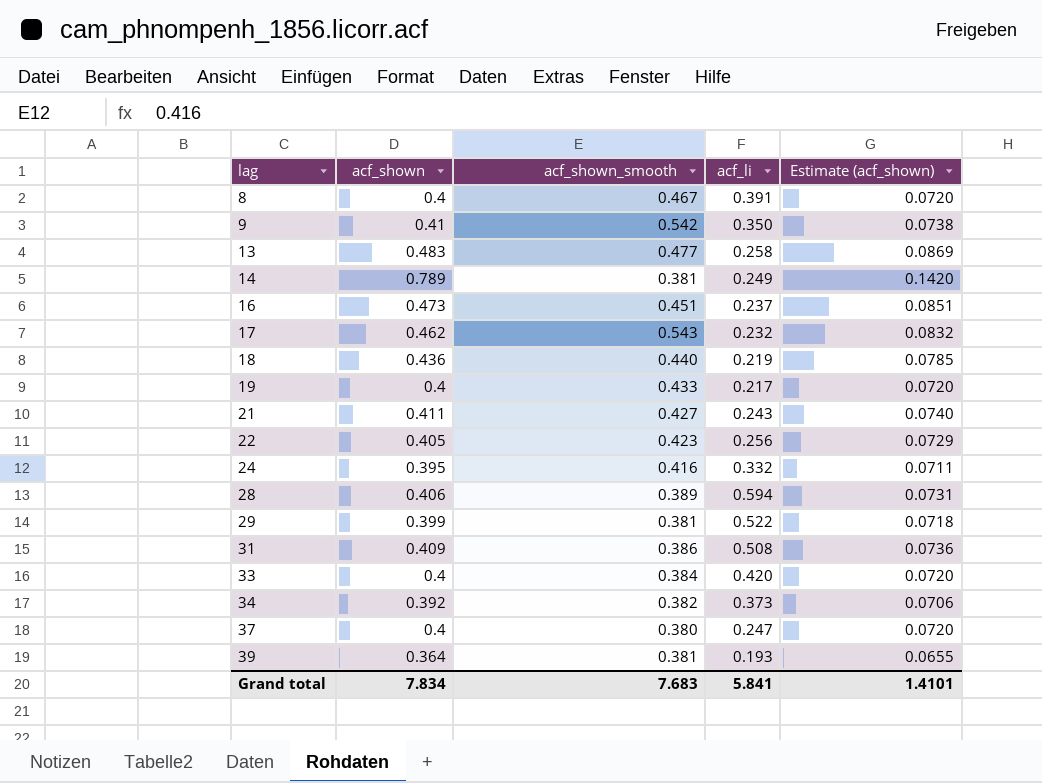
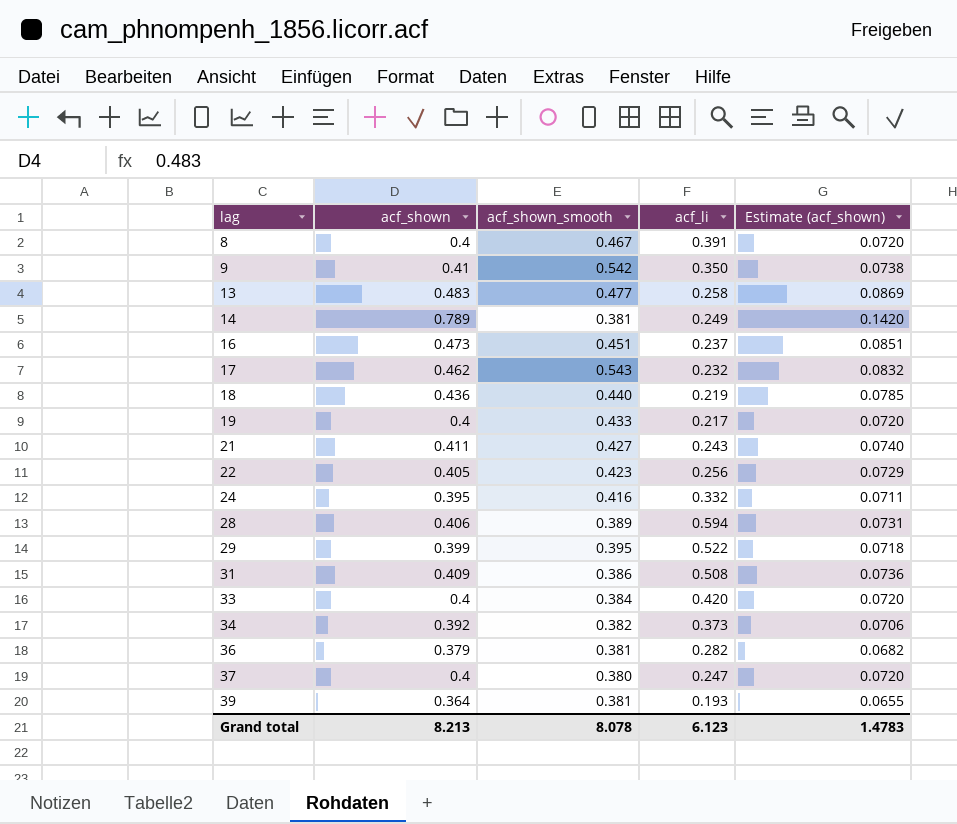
29 | acf_shown_smooth: 0.381 -> 0.395
row 36: none -> 0.379 | 0.381 | 0.282 | 0.0682
Grand total | acf_shown: 7.834 -> 8.213
Grand total | acf_shown_smooth: 7.683 -> 8.078
Grand total | acf_li: 5.841 -> 6.123
Grand total | Estimate (acf_shown): 1.4101 -> 1.4783

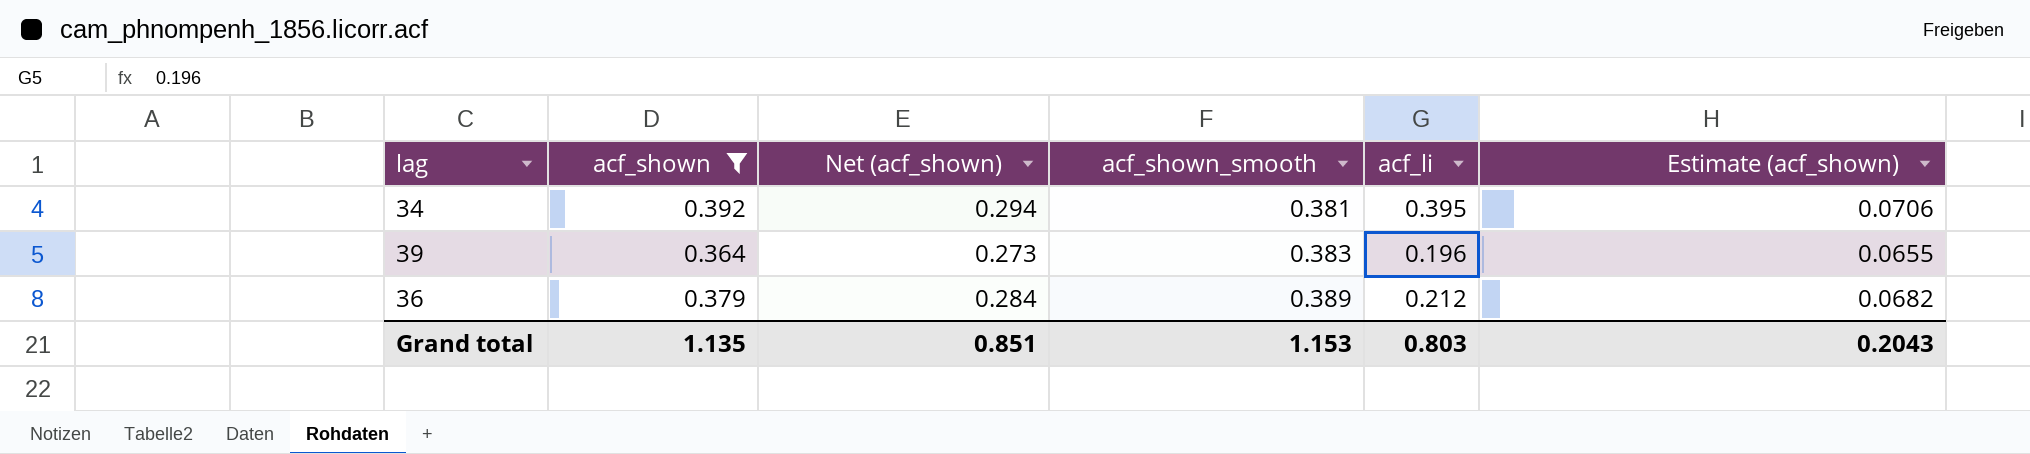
filter: none -> acf_shown <= 0.392
row order: lag ascending -> acf_shown_smooth ascending
column Net (acf_shown) | formula: none -> [acf_shown] * 0.75
34 | acf_shown_smooth: 0.382 -> 0.381
34 | acf_li: 0.373 -> 0.395
39 | acf_shown_smooth: 0.381 -> 0.383
39 | acf_li: 0.193 -> 0.196
36 | acf_shown_smooth: 0.381 -> 0.389
36 | acf_li: 0.282 -> 0.212
Grand total | acf_shown: 8.213 -> 1.135
Grand total | acf_shown_smooth: 8.078 -> 1.153
Grand total | acf_li: 6.123 -> 0.803
Grand total | Estimate (acf_shown): 1.4783 -> 0.2043

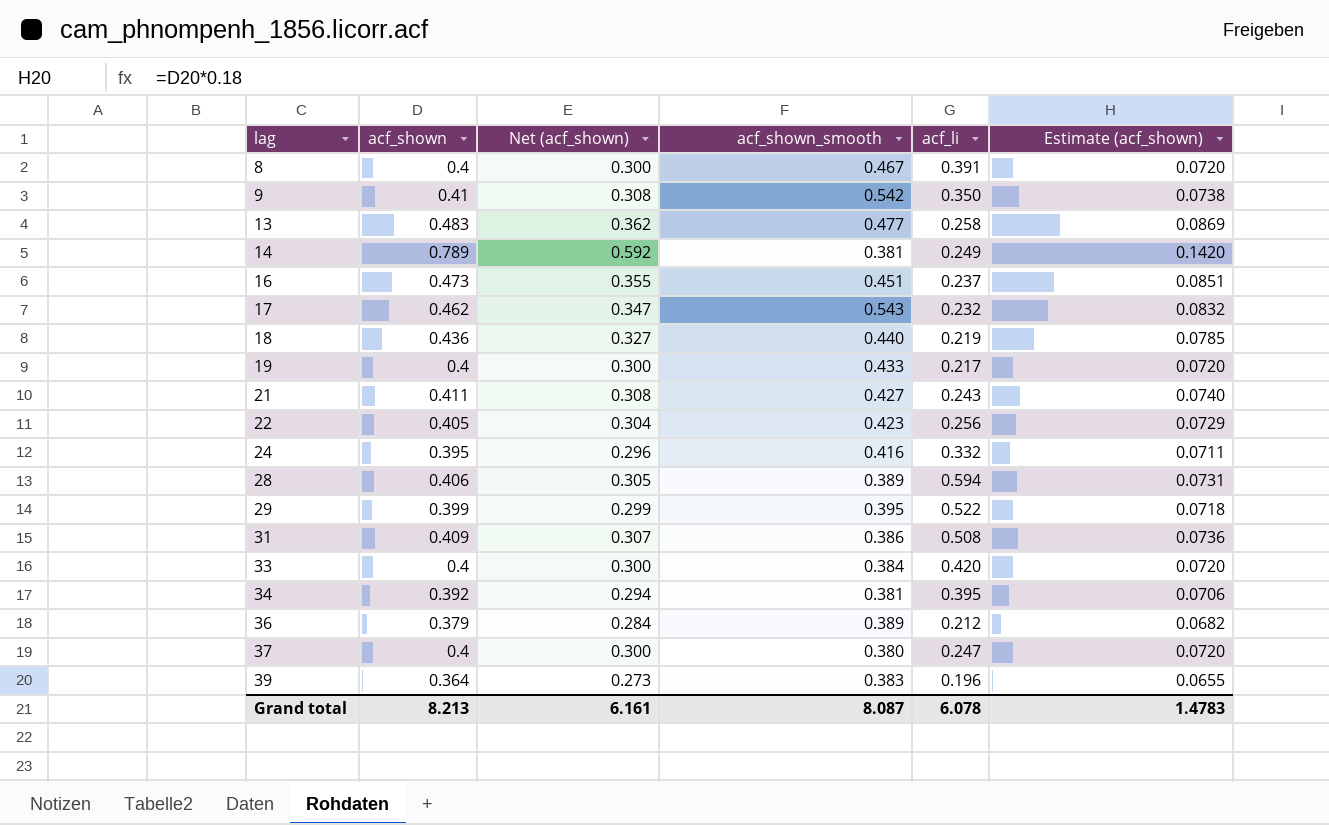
filter: acf_shown <= 0.392 -> none
row order: acf_shown_smooth ascending -> lag ascending
Grand total | acf_shown: 1.135 -> 8.213
Grand total | Net (acf_shown): 0.851 -> 6.161
Grand total | acf_shown_smooth: 1.153 -> 8.087
Grand total | acf_li: 0.803 -> 6.078
Grand total | Estimate (acf_shown): 0.2043 -> 1.4783

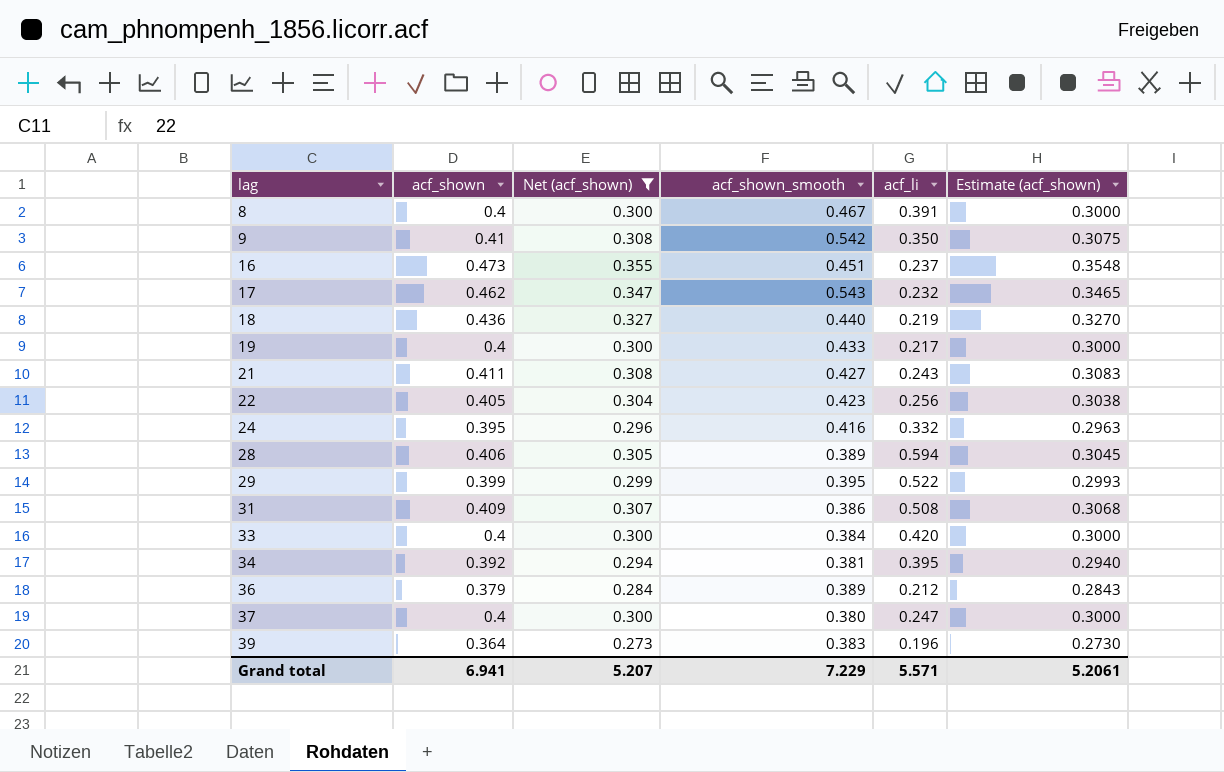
filter: none -> Net (acf_shown) <= 0.355
column Estimate (acf_shown) | formula: [acf_shown] * 0.18 -> [acf_shown] * 0.75
Grand total | acf_shown: 8.213 -> 6.941
Grand total | Net (acf_shown): 6.161 -> 5.207
Grand total | acf_shown_smooth: 8.087 -> 7.229
Grand total | acf_li: 6.078 -> 5.571
Grand total | Estimate (acf_shown): 1.4783 -> 5.2061

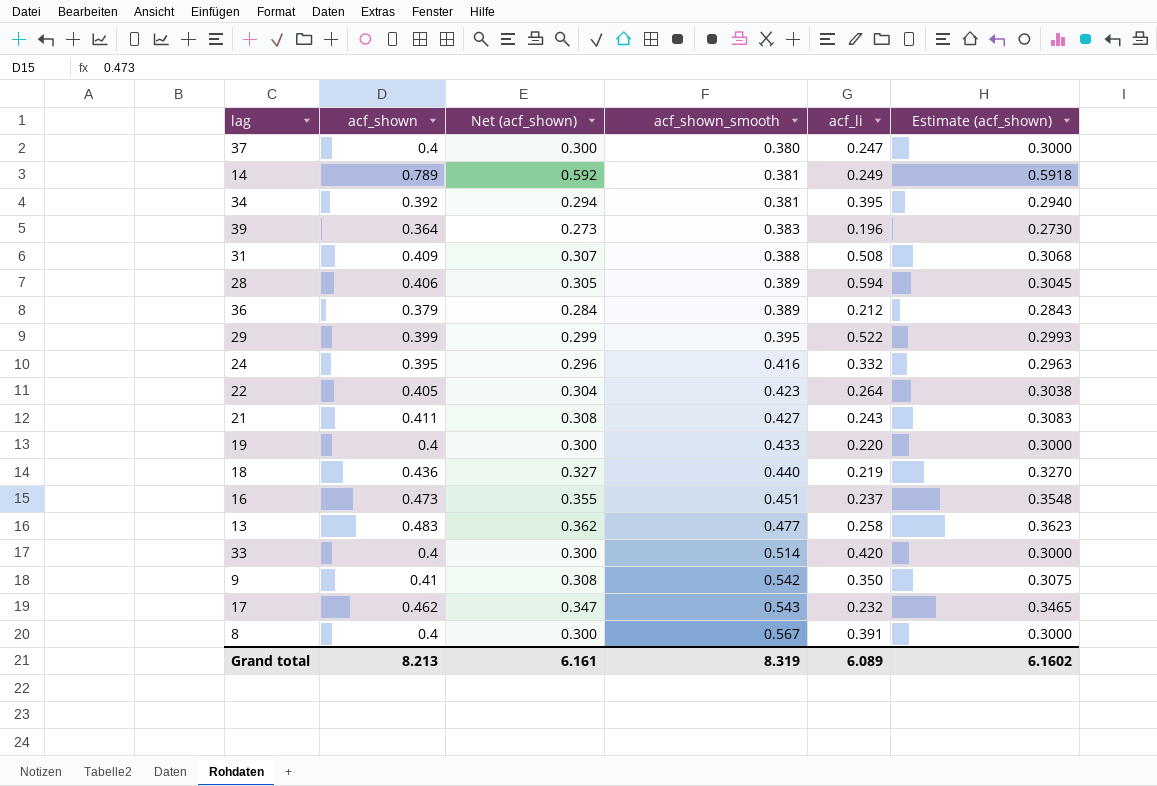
filter: Net (acf_shown) <= 0.355 -> none
row order: lag ascending -> acf_shown_smooth ascending
31 | acf_shown_smooth: 0.386 -> 0.388
22 | acf_li: 0.256 -> 0.264
19 | acf_li: 0.217 -> 0.220
33 | acf_shown_smooth: 0.384 -> 0.514
8 | acf_shown_smooth: 0.467 -> 0.567
Grand total | acf_shown: 6.941 -> 8.213
Grand total | Net (acf_shown): 5.207 -> 6.161
Grand total | acf_shown_smooth: 7.229 -> 8.319
Grand total | acf_li: 5.571 -> 6.089
Grand total | Estimate (acf_shown): 5.2061 -> 6.1602

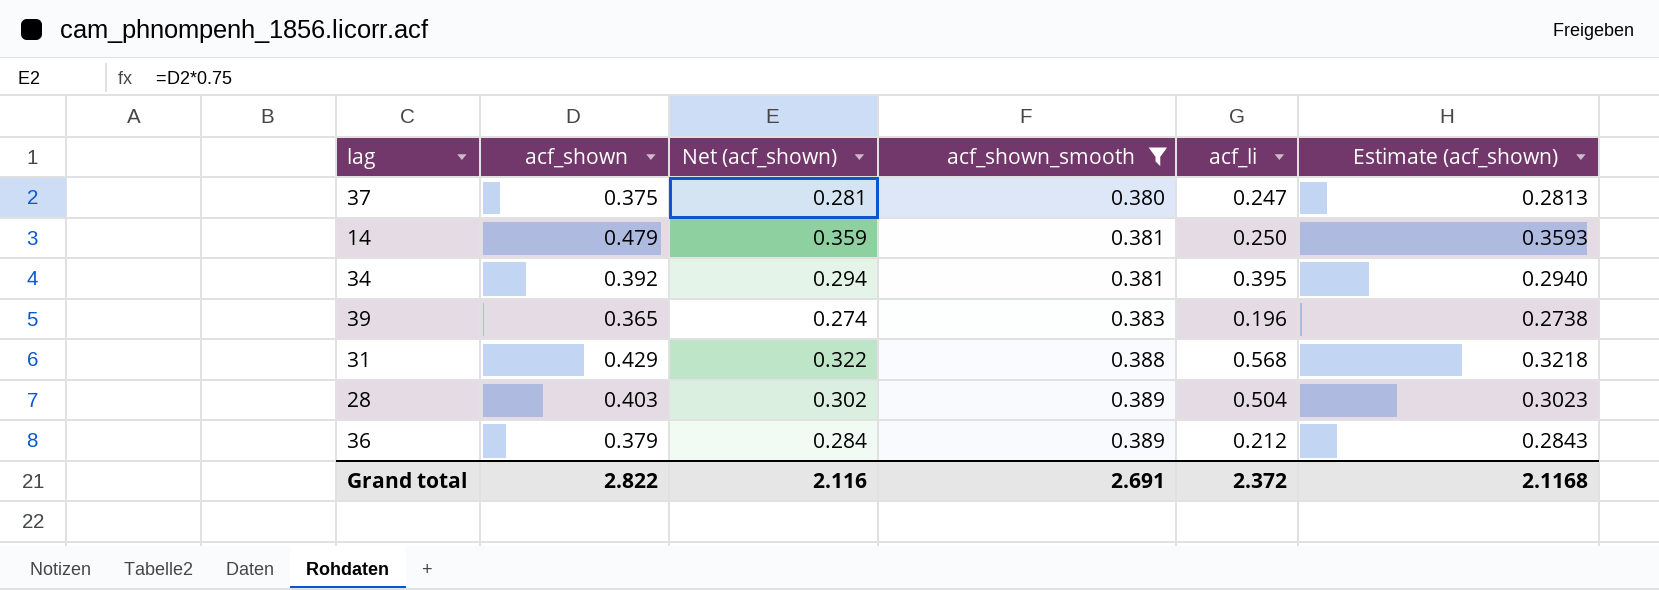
filter: none -> acf_shown_smooth <= 0.389
37 | acf_shown: 0.4 -> 0.375
37 | Net (acf_shown): 0.300 -> 0.281
37 | Estimate (acf_shown): 0.3000 -> 0.2813
14 | acf_shown: 0.789 -> 0.479
14 | Net (acf_shown): 0.592 -> 0.359
14 | acf_li: 0.249 -> 0.250
14 | Estimate (acf_shown): 0.5918 -> 0.3593
39 | acf_shown: 0.364 -> 0.365
39 | Net (acf_shown): 0.273 -> 0.274
39 | Estimate (acf_shown): 0.2730 -> 0.2738
31 | acf_shown: 0.409 -> 0.429
31 | Net (acf_shown): 0.307 -> 0.322
31 | acf_li: 0.508 -> 0.568
31 | Estimate (acf_shown): 0.3068 -> 0.3218
28 | acf_shown: 0.406 -> 0.403
28 | Net (acf_shown): 0.305 -> 0.302
28 | acf_li: 0.594 -> 0.504
28 | Estimate (acf_shown): 0.3045 -> 0.3023
Grand total | acf_shown: 8.213 -> 2.822
Grand total | Net (acf_shown): 6.161 -> 2.116
Grand total | acf_shown_smooth: 8.319 -> 2.691
Grand total | acf_li: 6.089 -> 2.372
Grand total | Estimate (acf_shown): 6.1602 -> 2.1168

